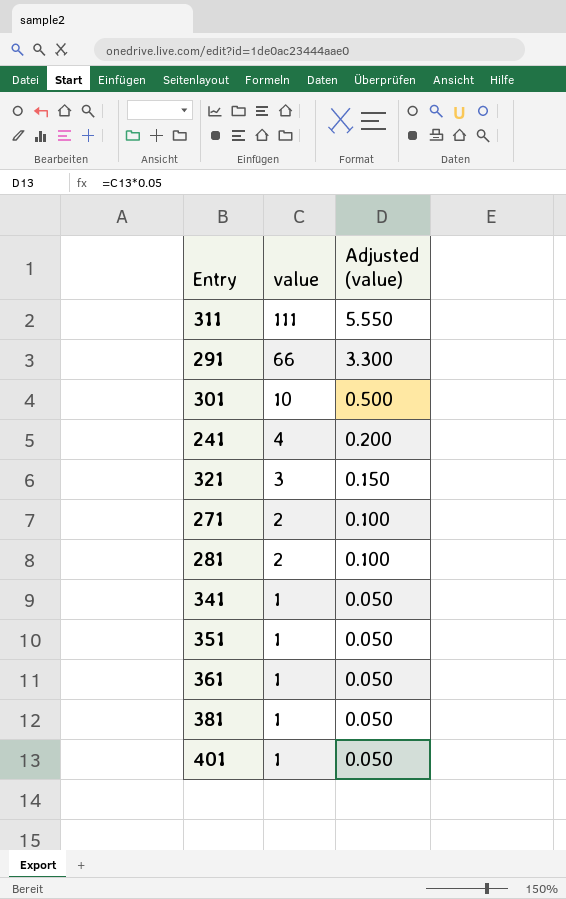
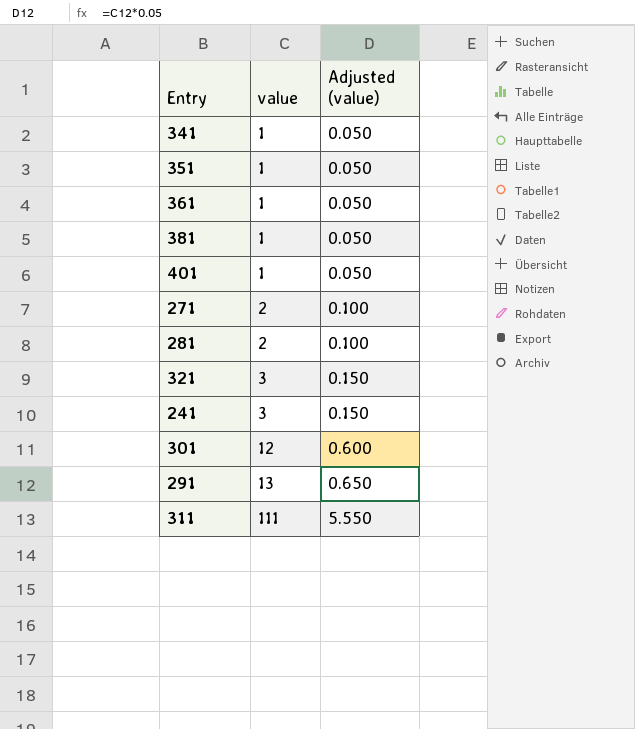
row order: value descending -> value ascending
241 | value: 4 -> 3
241 | Adjusted (value): 0.200 -> 0.150
301 | value: 10 -> 12
301 | Adjusted (value): 0.500 -> 0.600
291 | value: 66 -> 13
291 | Adjusted (value): 3.300 -> 0.650

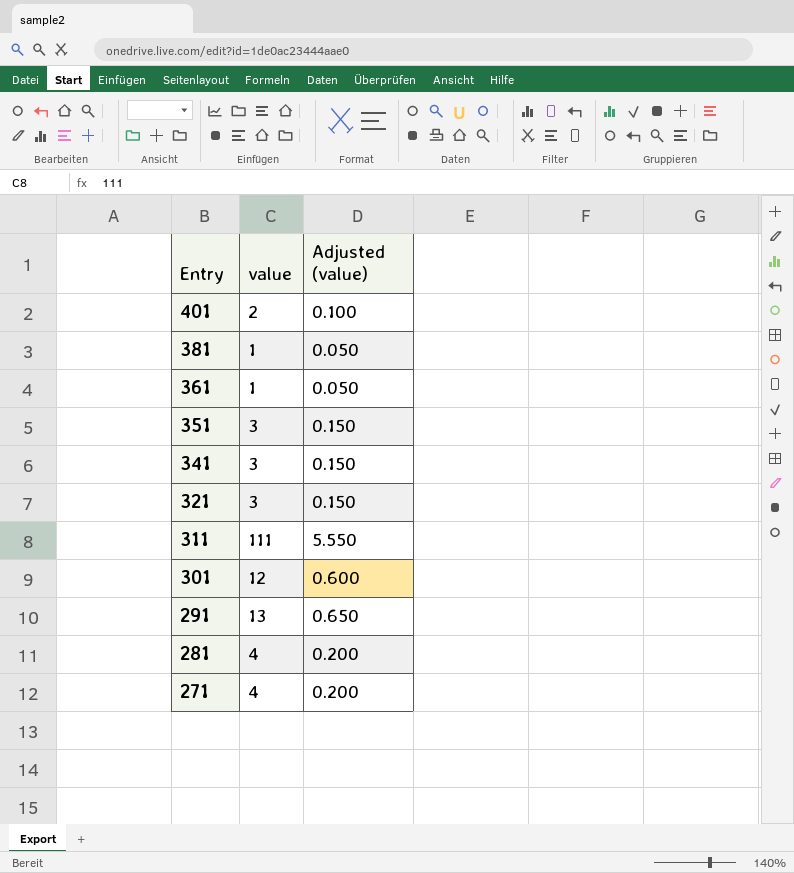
row order: value ascending -> Entry descending
row 241: 3 | 0.150 -> none
401 | value: 1 -> 2
401 | Adjusted (value): 0.050 -> 0.100
351 | value: 1 -> 3
351 | Adjusted (value): 0.050 -> 0.150
341 | value: 1 -> 3
341 | Adjusted (value): 0.050 -> 0.150
281 | value: 2 -> 4
281 | Adjusted (value): 0.100 -> 0.200
271 | value: 2 -> 4
271 | Adjusted (value): 0.100 -> 0.200

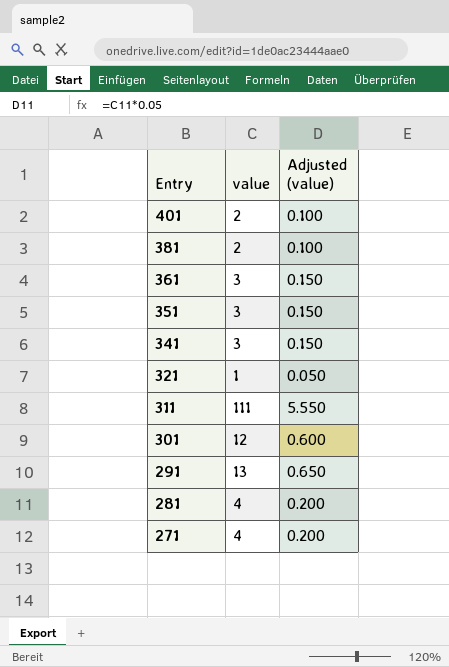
381 | value: 1 -> 2
381 | Adjusted (value): 0.050 -> 0.100
361 | value: 1 -> 3
361 | Adjusted (value): 0.050 -> 0.150
321 | value: 3 -> 1
321 | Adjusted (value): 0.150 -> 0.050

